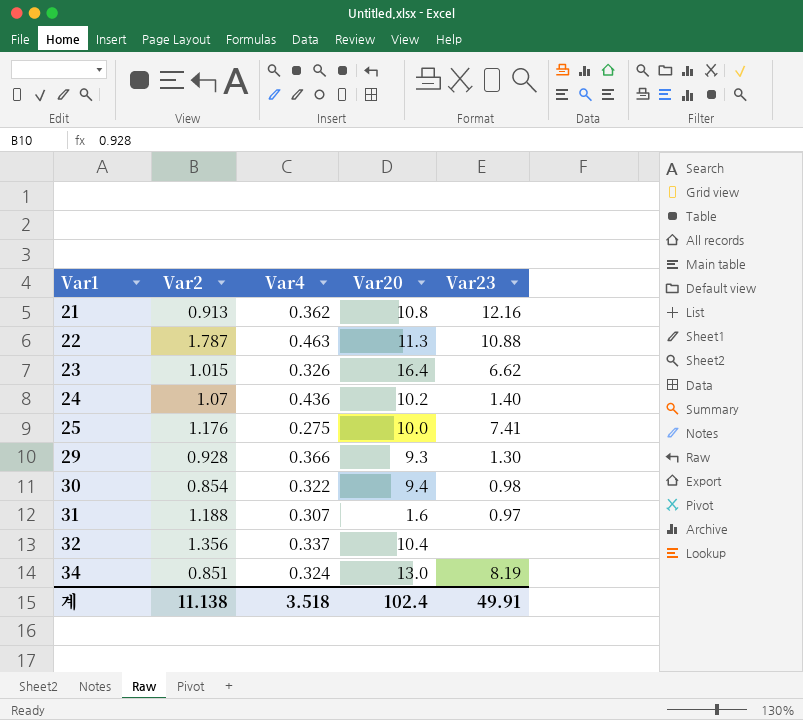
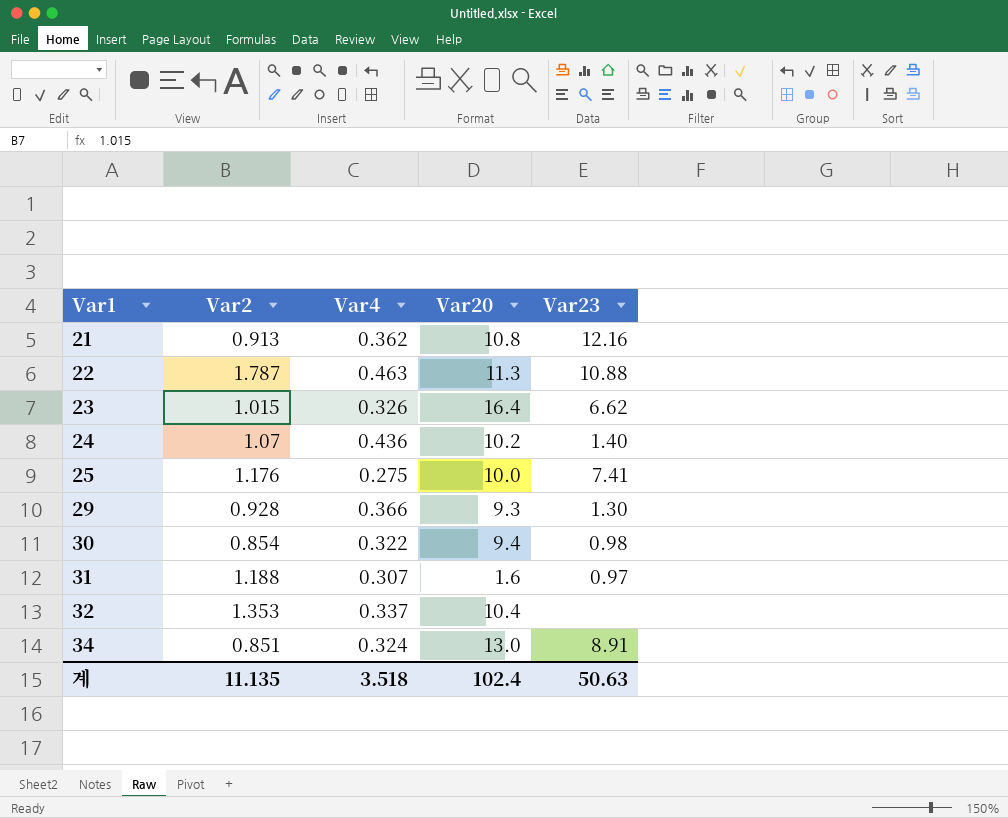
32 | Var2: 1.356 -> 1.353
34 | Var23: 8.19 -> 8.91
계 | Var2: 11.138 -> 11.135
계 | Var23: 49.91 -> 50.63

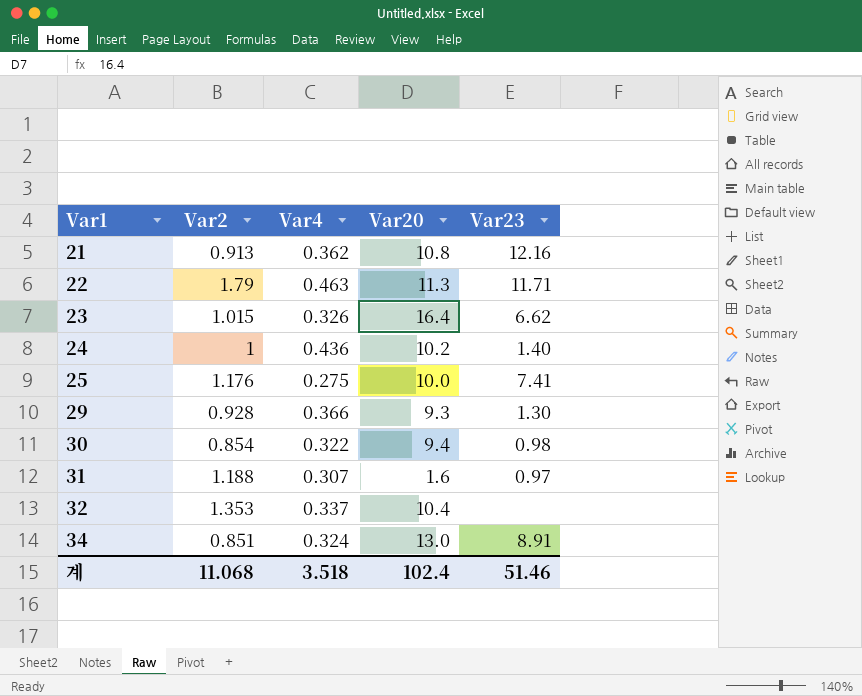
22 | Var2: 1.787 -> 1.79
22 | Var23: 10.88 -> 11.71
24 | Var2: 1.07 -> 1
계 | Var2: 11.135 -> 11.068
계 | Var23: 50.63 -> 51.46

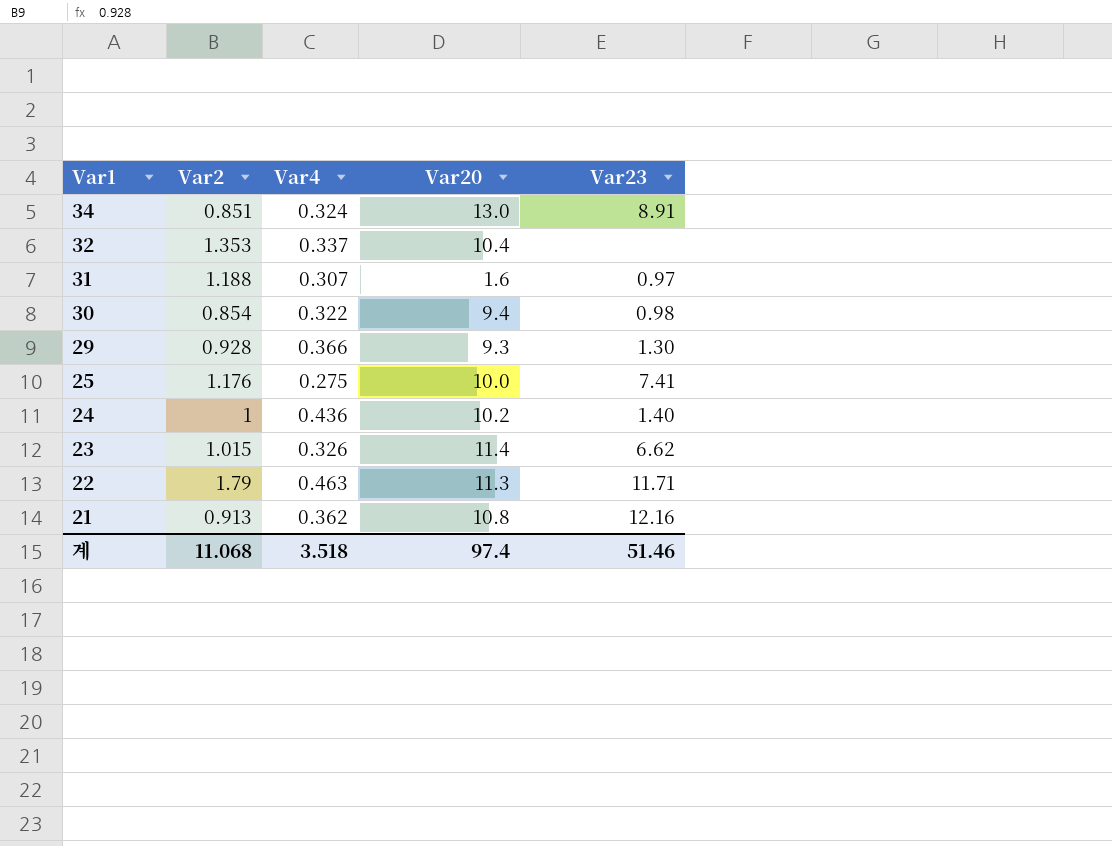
row order: Var1 ascending -> Var1 descending
23 | Var20: 16.4 -> 11.4
계 | Var20: 102.4 -> 97.4

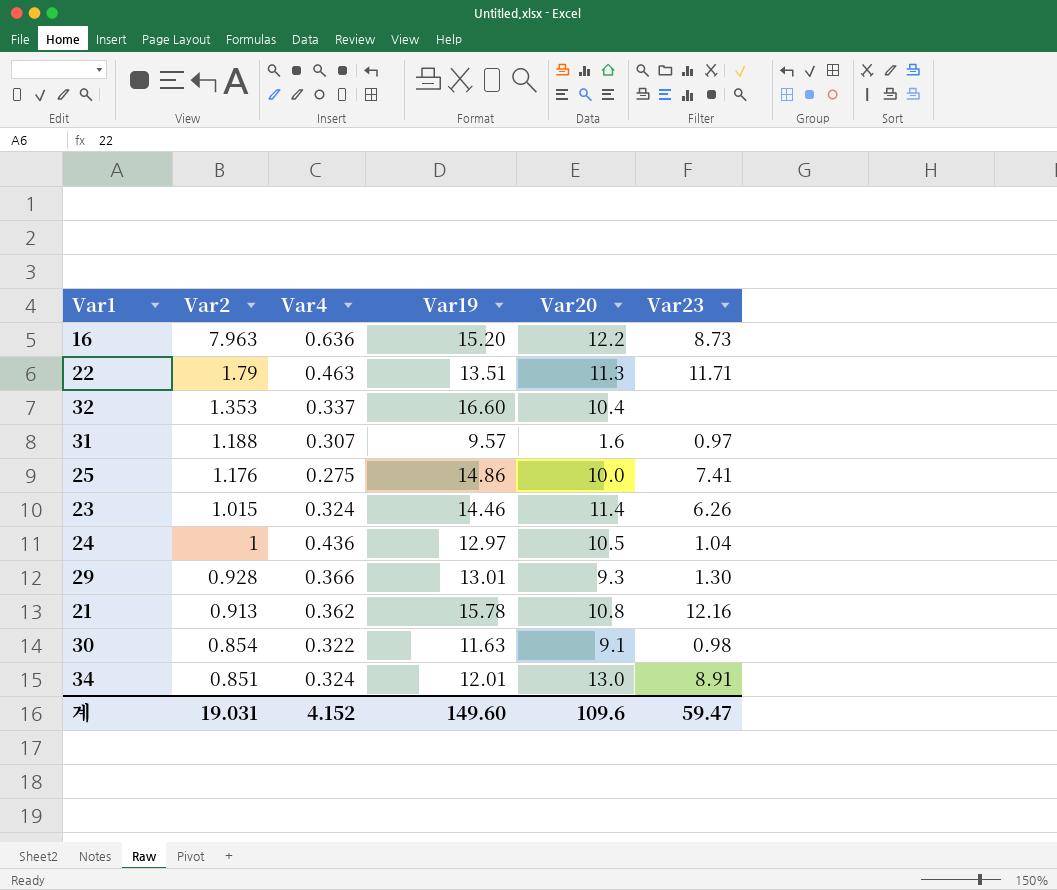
row order: Var1 descending -> Var2 descending
column Var19 | position: none -> 4
row 16: none -> 7.963 | 0.636 | 15.20 | 12.2 | 8.73
23 | Var4: 0.326 -> 0.324
23 | Var23: 6.62 -> 6.26
24 | Var20: 10.2 -> 10.5
24 | Var23: 1.40 -> 1.04
30 | Var20: 9.4 -> 9.1
계 | Var2: 11.068 -> 19.031
계 | Var4: 3.518 -> 4.152
계 | Var20: 97.4 -> 109.6
계 | Var23: 51.46 -> 59.47

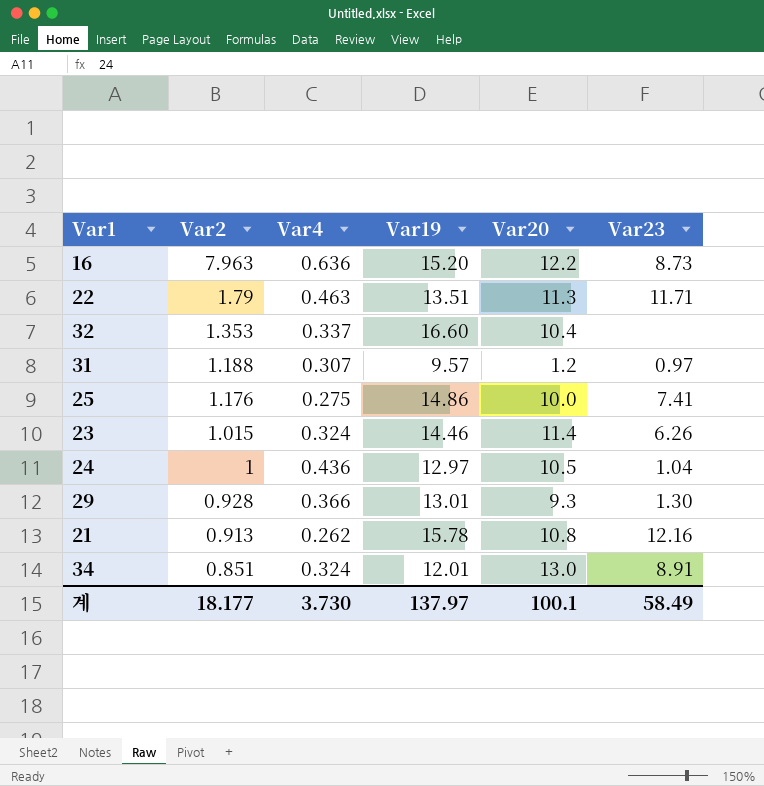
row 30: 0.854 | 0.322 | 11.63 | 9.1 | 0.98 -> none
31 | Var20: 1.6 -> 1.2
21 | Var4: 0.362 -> 0.262
계 | Var2: 19.031 -> 18.177
계 | Var4: 4.152 -> 3.730
계 | Var19: 149.60 -> 137.97
계 | Var20: 109.6 -> 100.1
계 | Var23: 59.47 -> 58.49

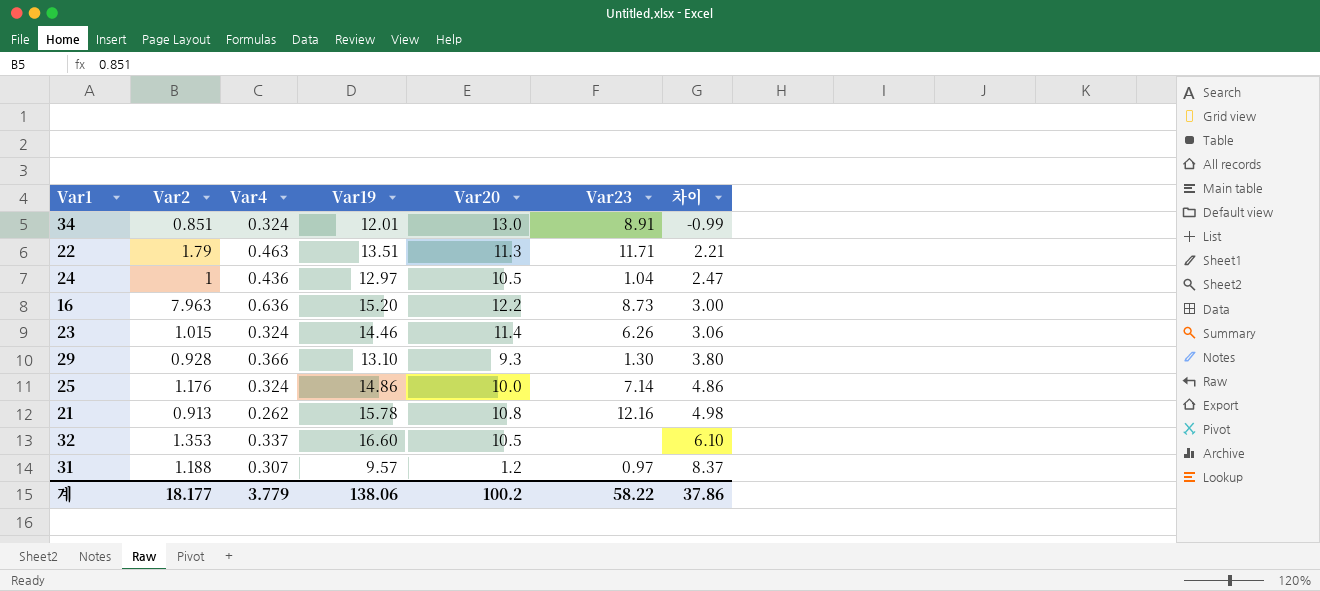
row order: Var2 descending -> 차이 ascending
column 차이 | formula: none -> [Var19] - [Var20]
29 | Var19: 13.01 -> 13.10
25 | Var4: 0.275 -> 0.324
25 | Var23: 7.41 -> 7.14
32 | Var20: 10.4 -> 10.5
계 | Var4: 3.730 -> 3.779
계 | Var19: 137.97 -> 138.06
계 | Var20: 100.1 -> 100.2
계 | Var23: 58.49 -> 58.22

